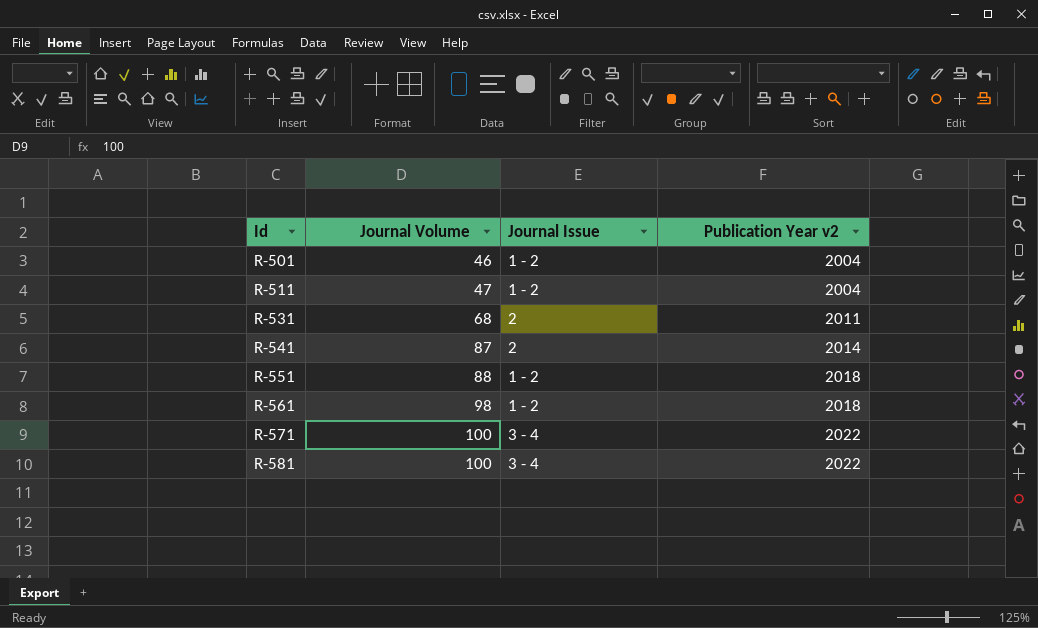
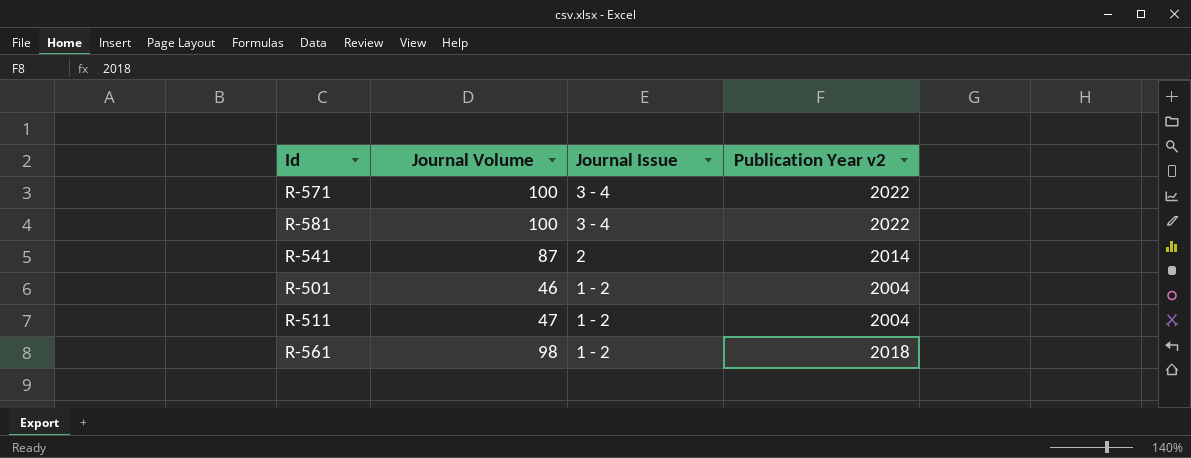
row order: Id ascending -> Journal Issue descending
row R-531: 68 | 2 | 2011 -> none
row R-551: 88 | 1 - 2 | 2018 -> none

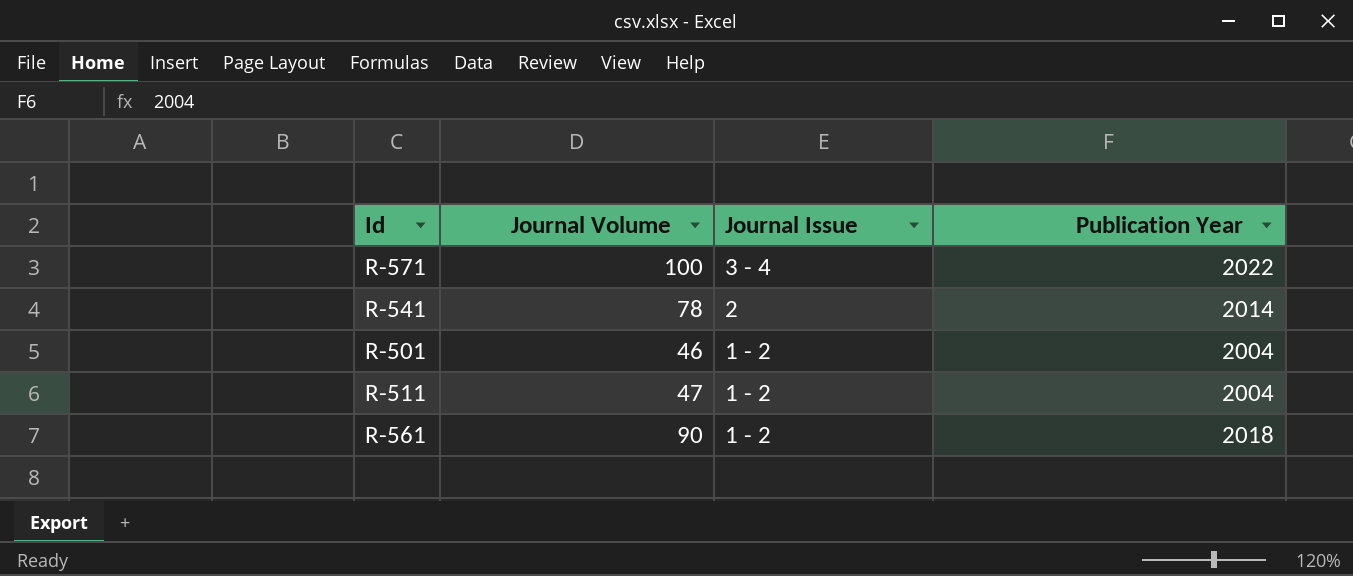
column name: Publication Year v2 -> Publication Year
row R-581: 100 | 3 - 4 | 2022 -> none
R-541 | Journal Volume: 87 -> 78
R-561 | Journal Volume: 98 -> 90

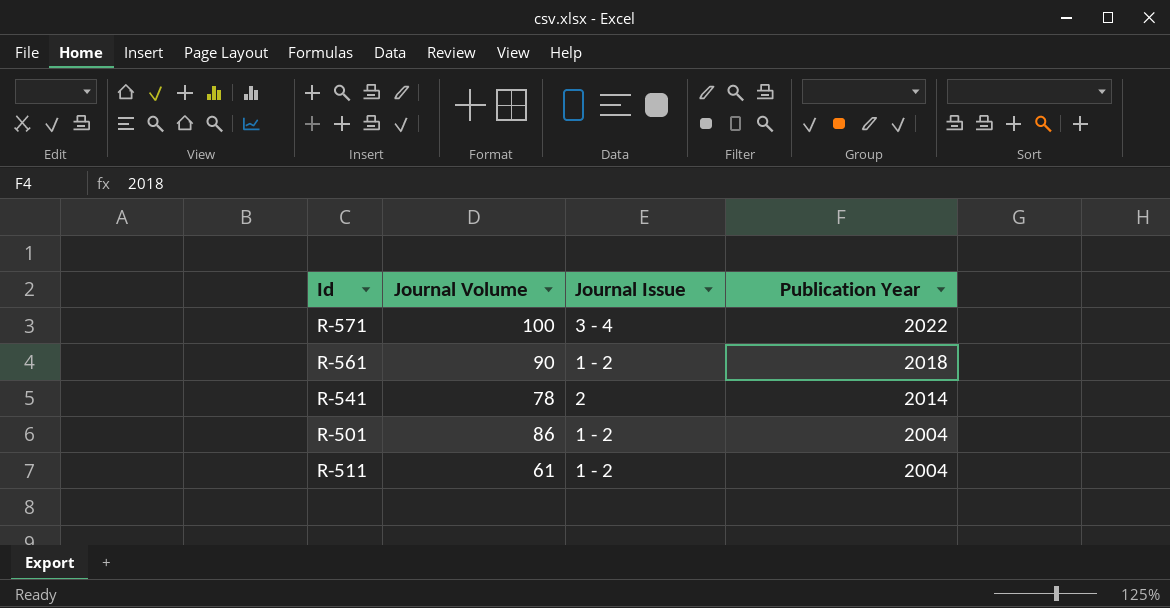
row order: Journal Issue descending -> Publication Year descending
R-501 | Journal Volume: 46 -> 86
R-511 | Journal Volume: 47 -> 61

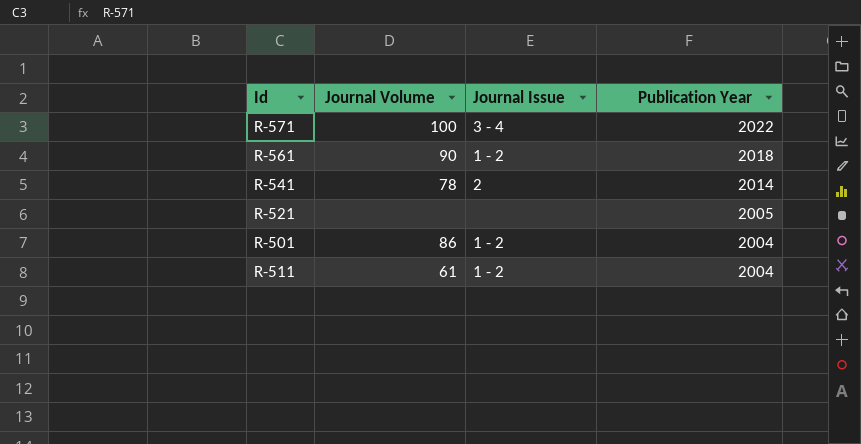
row R-521: none -> none | none | 2005

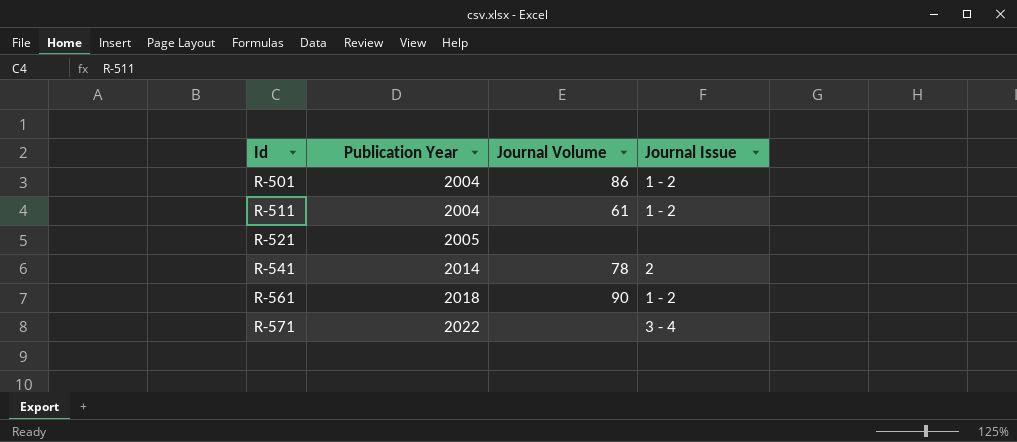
row order: Publication Year descending -> Id ascending
column Publication Year | position: 4 -> 2
R-571 | Journal Volume: 100 -> none

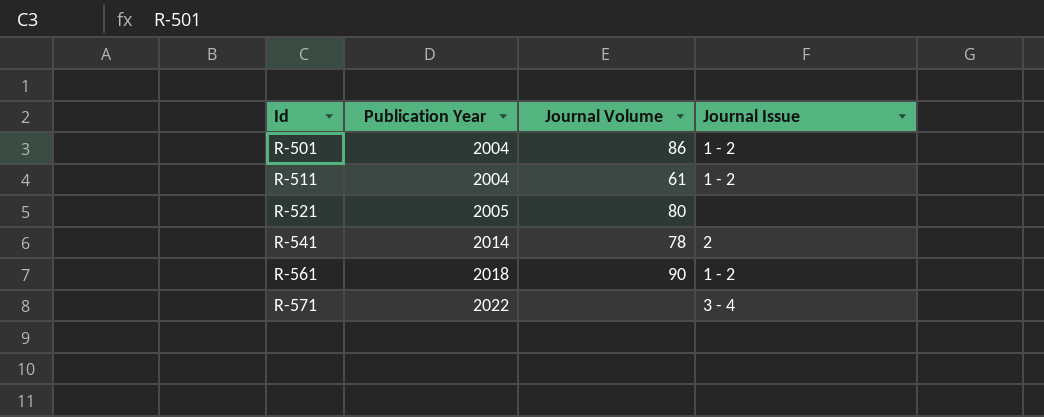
R-521 | Journal Volume: none -> 80

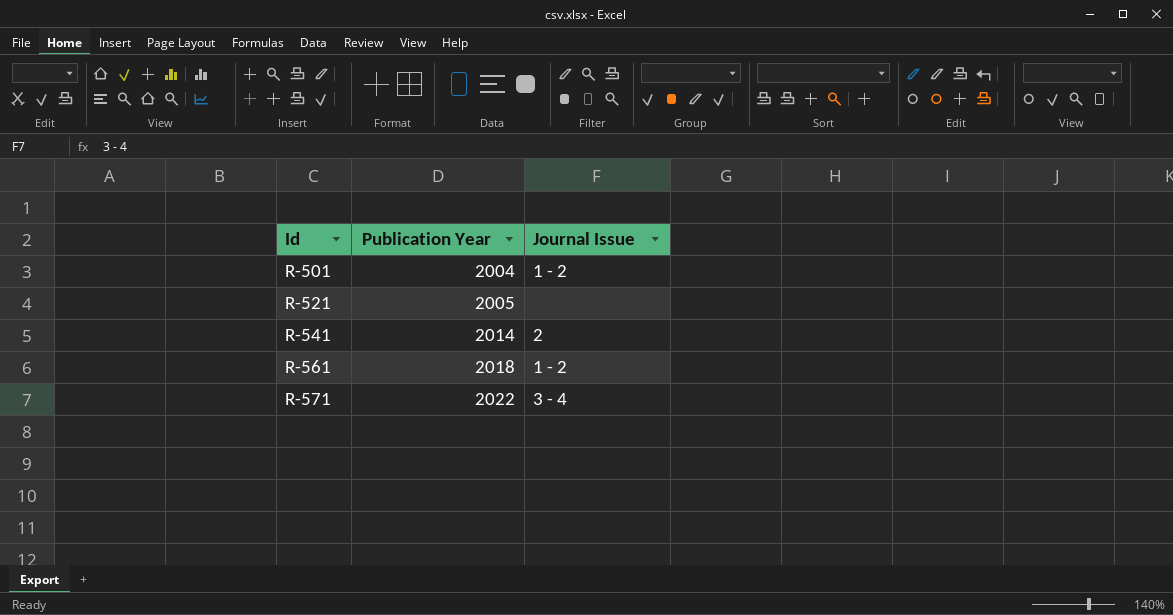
column Journal Volume | position: 3 -> none
row R-511: 2004 | 61 | 1 - 2 -> none

